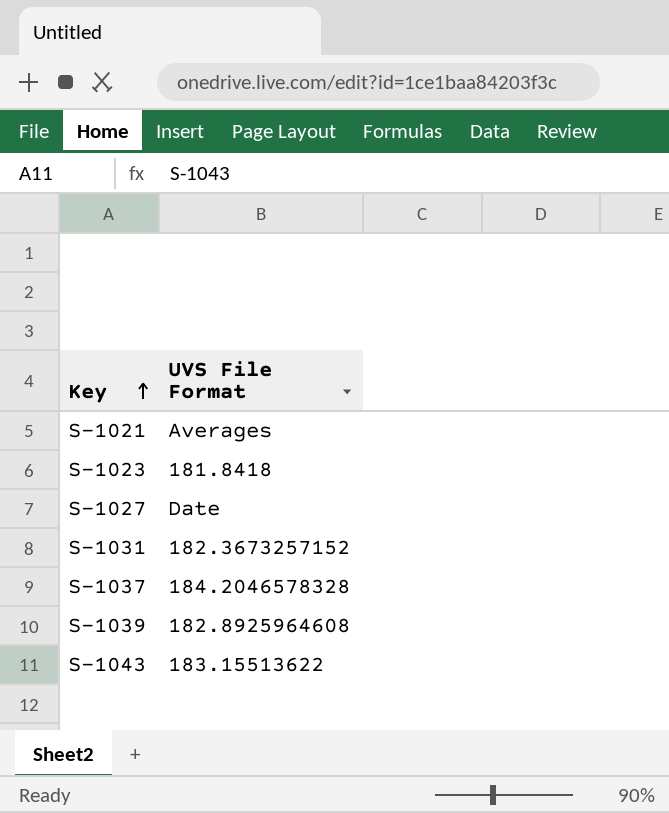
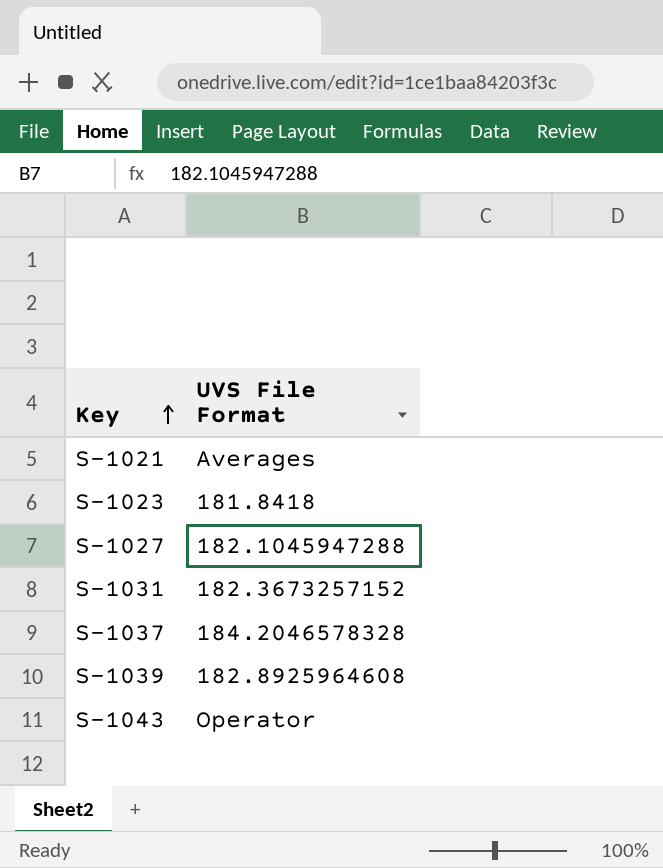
S-1027 | UVS File Format: Date -> 182.1045947288
S-1043 | UVS File Format: 183.15513622 -> Operator

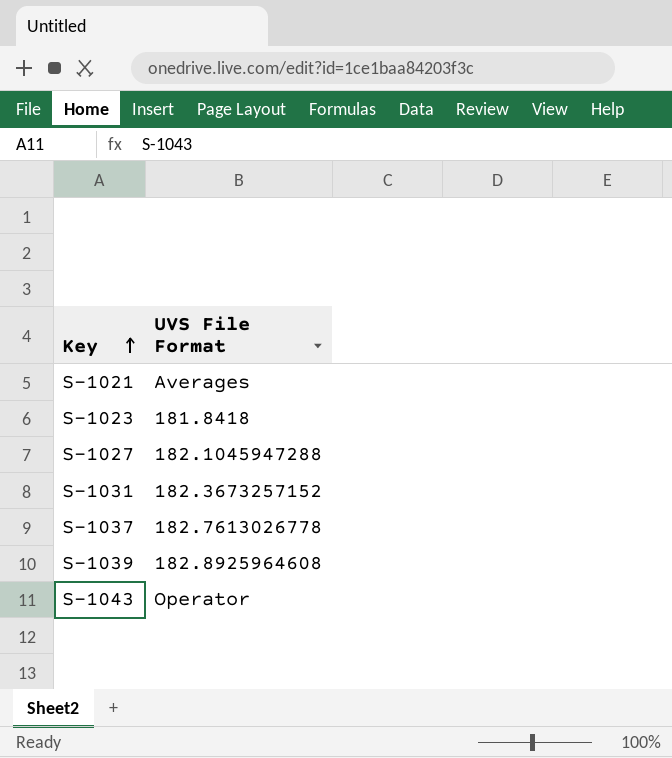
S-1037 | UVS File Format: 184.2046578328 -> 182.7613026778

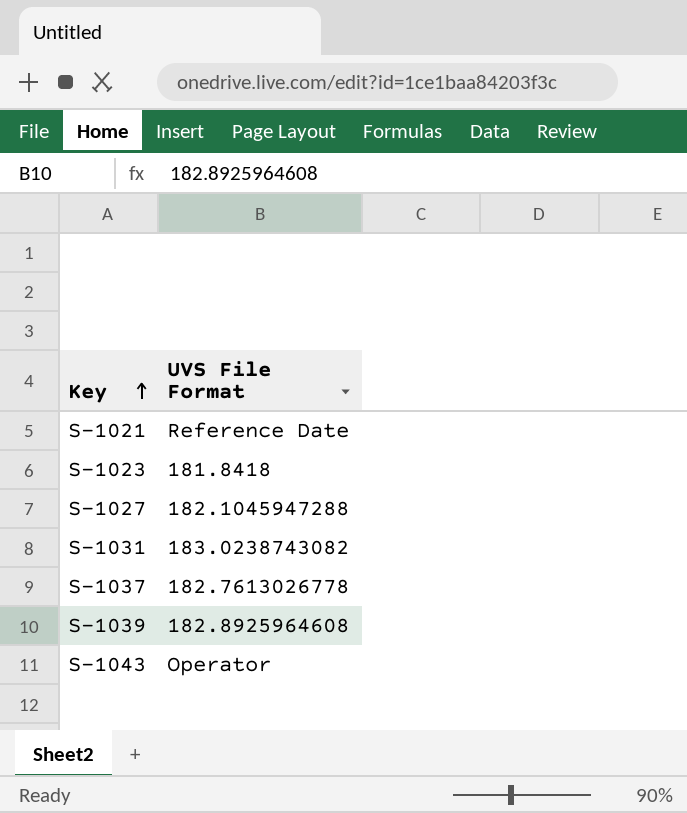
S-1021 | UVS File Format: Averages -> Reference Date
S-1031 | UVS File Format: 182.3673257152 -> 183.0238743082

